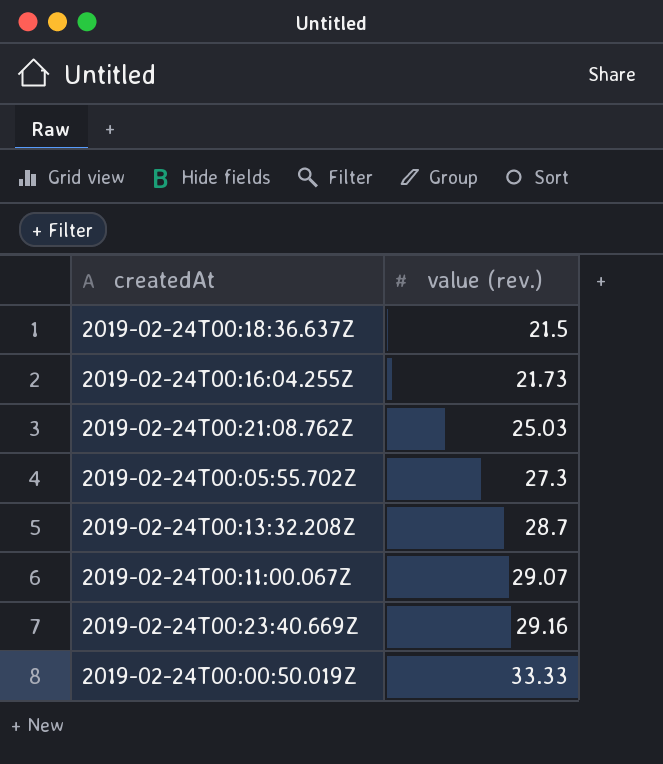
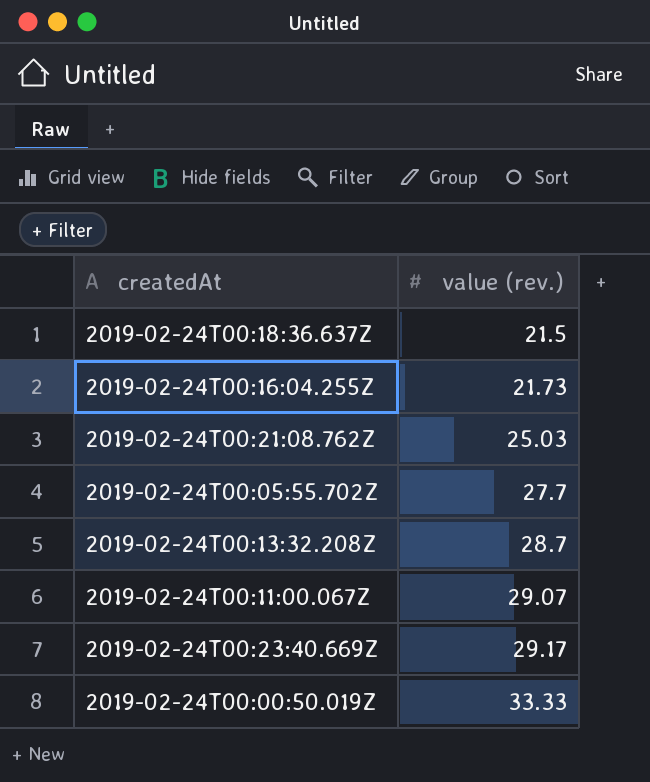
2019-02-24T00:05:55.702Z | value (rev.): 27.3 -> 27.7
2019-02-24T00:23:40.669Z | value (rev.): 29.16 -> 29.17

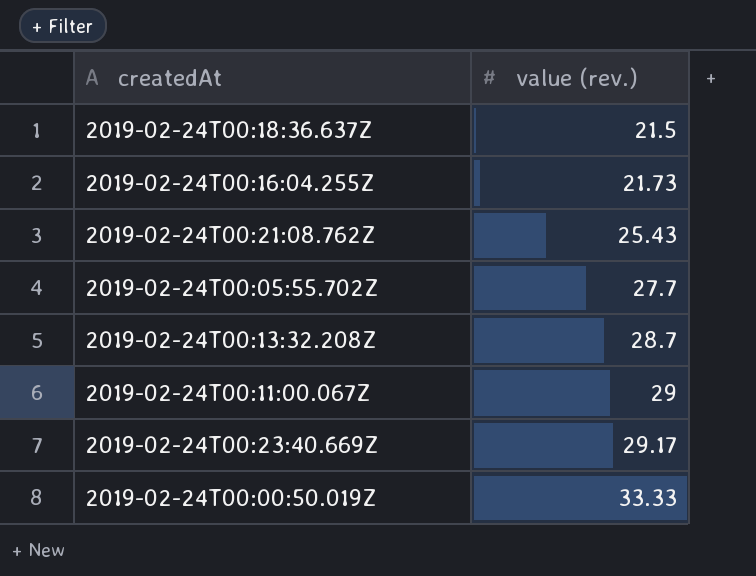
2019-02-24T00:21:08.762Z | value (rev.): 25.03 -> 25.43
2019-02-24T00:11:00.067Z | value (rev.): 29.07 -> 29

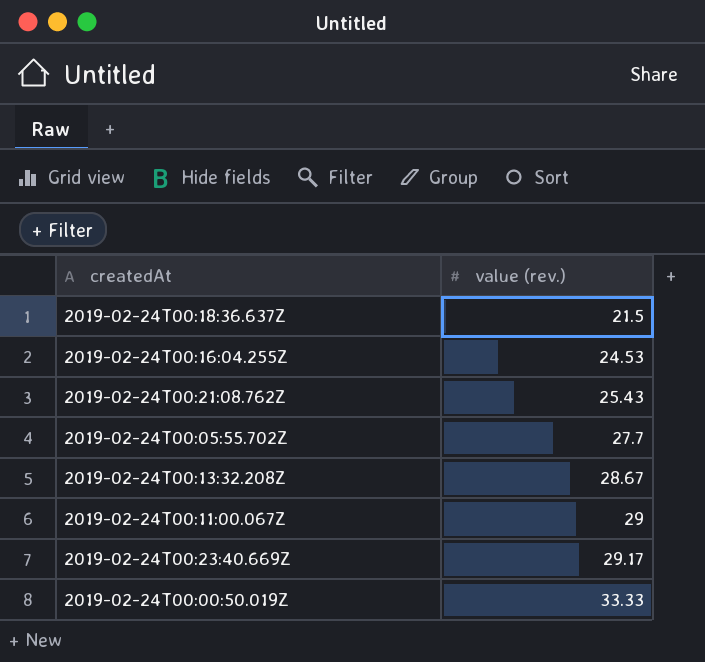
2019-02-24T00:16:04.255Z | value (rev.): 21.73 -> 24.53
2019-02-24T00:13:32.208Z | value (rev.): 28.7 -> 28.67

